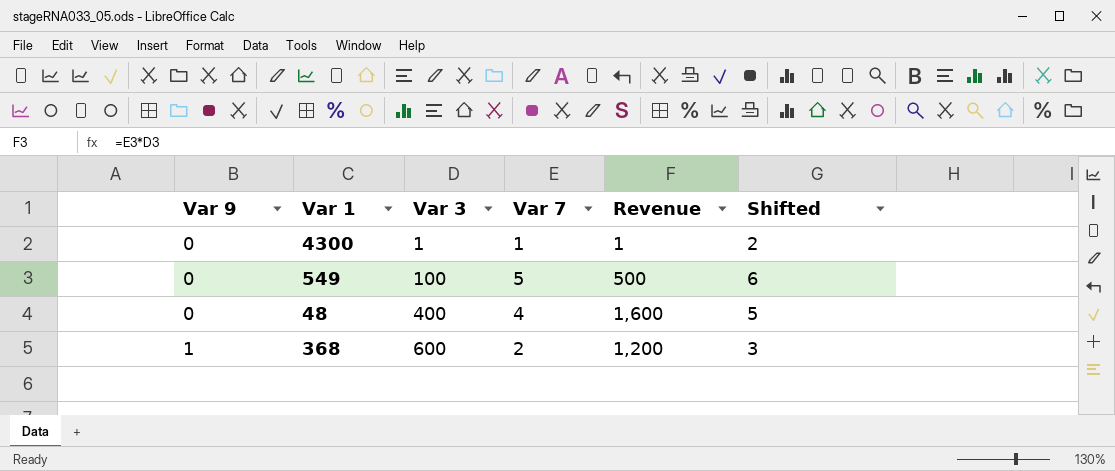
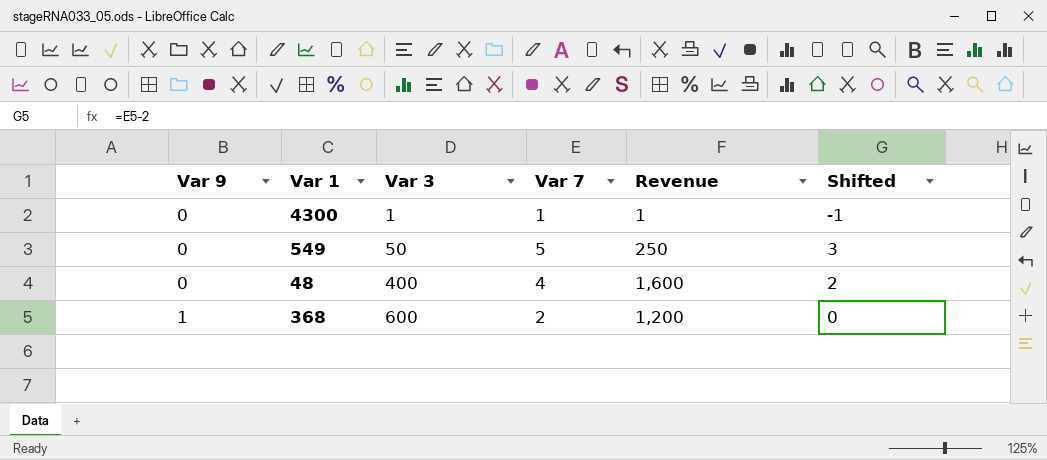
column Shifted | formula: [Var 7] + 1 -> [Var 7] - 2
549 | Var 3: 100 -> 50
549 | Revenue: 500 -> 250

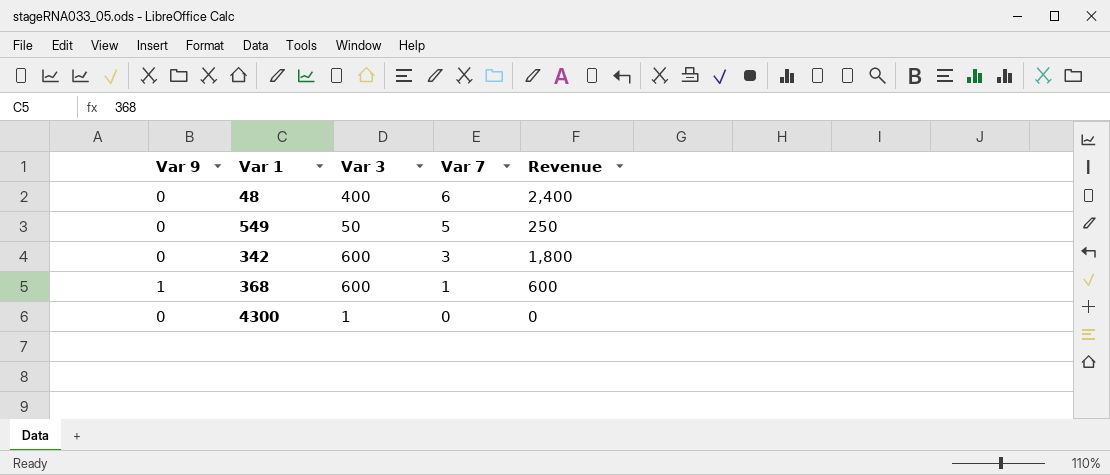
row order: Var 9 ascending -> Var 7 descending
column Shifted | formula: [Var 7] - 2 -> none
48 | Var 7: 4 -> 6
48 | Revenue: 1,600 -> 2,400
row 342: none -> 0 | 600 | 3 | 1,800
368 | Var 7: 2 -> 1
368 | Revenue: 1,200 -> 600
4300 | Var 7: 1 -> 0
4300 | Revenue: 1 -> 0

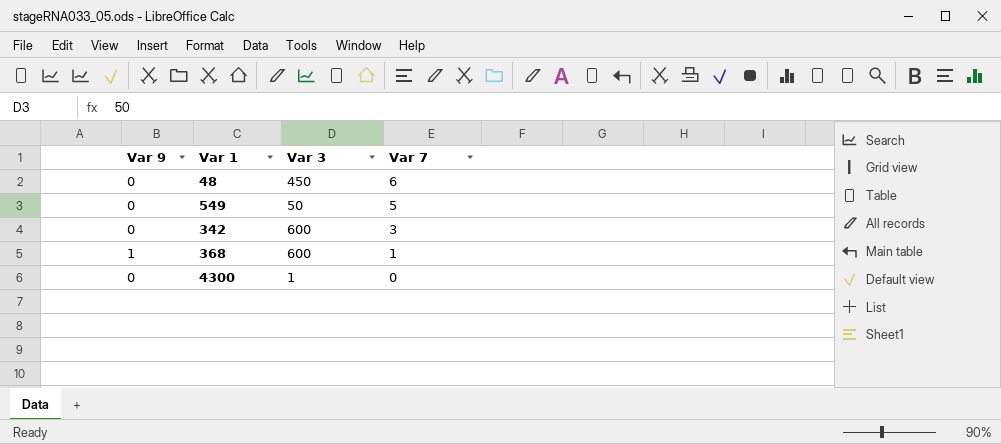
column Revenue | formula: [Var 3] * [Var 7] -> none
48 | Var 3: 400 -> 450

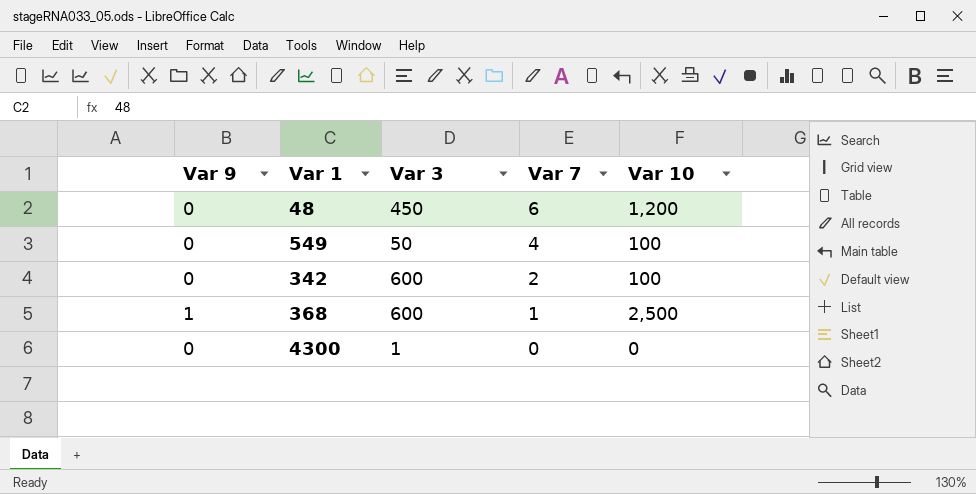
column Var 10 | position: none -> 5
549 | Var 7: 5 -> 4
342 | Var 7: 3 -> 2

